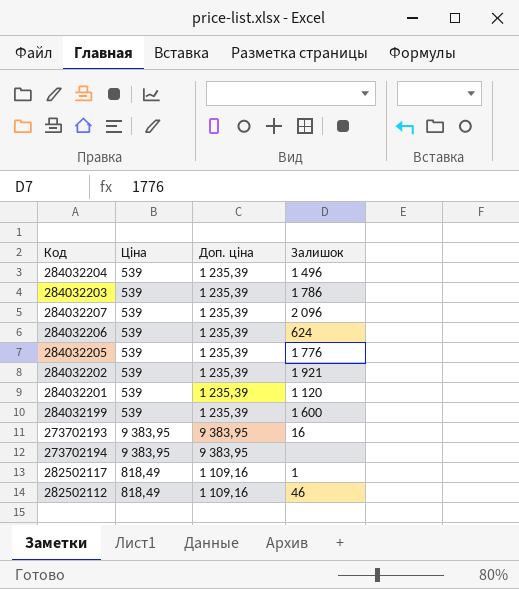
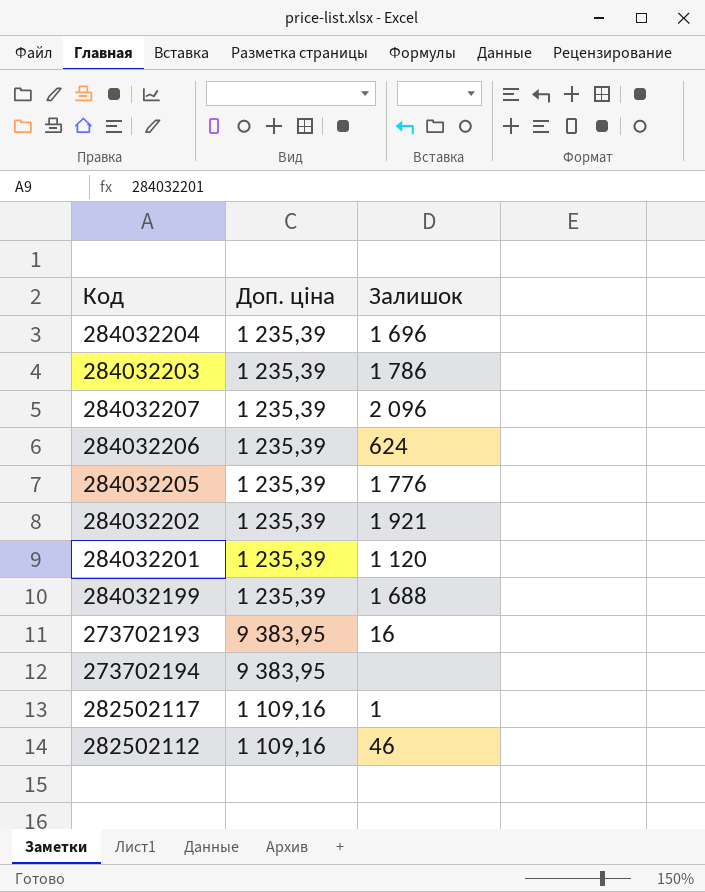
column Ціна | position: 2 -> none
284032204 | Залишок: 1 496 -> 1 696
284032199 | Залишок: 1 600 -> 1 688

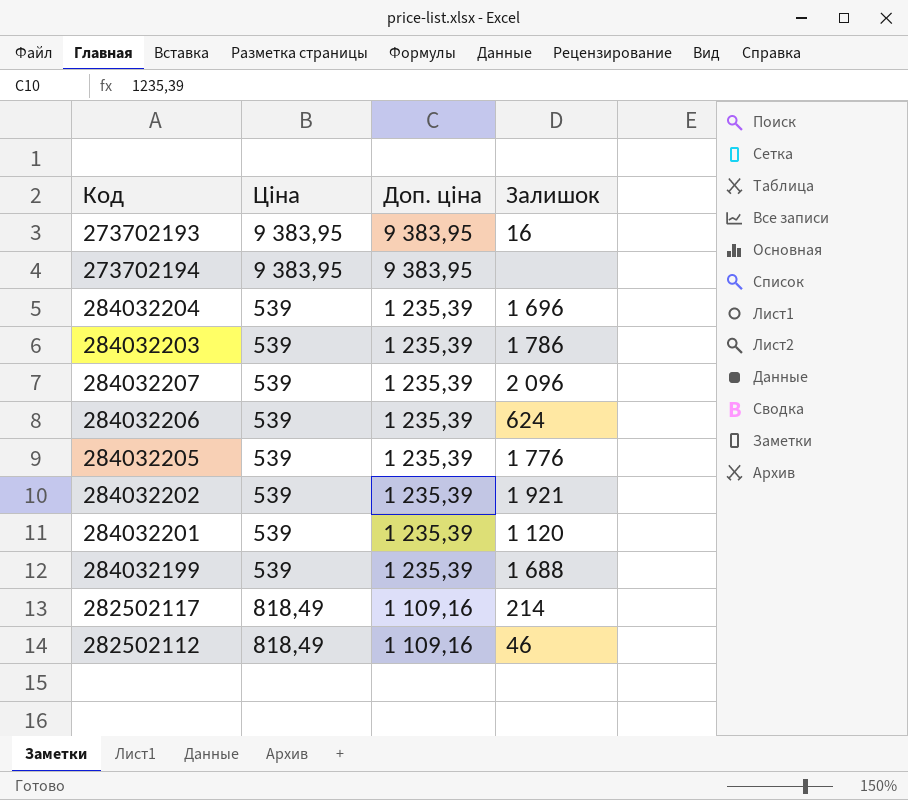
row order: none -> Доп. ціна descending
column Ціна | position: none -> 2
282502117 | Залишок: 1 -> 214

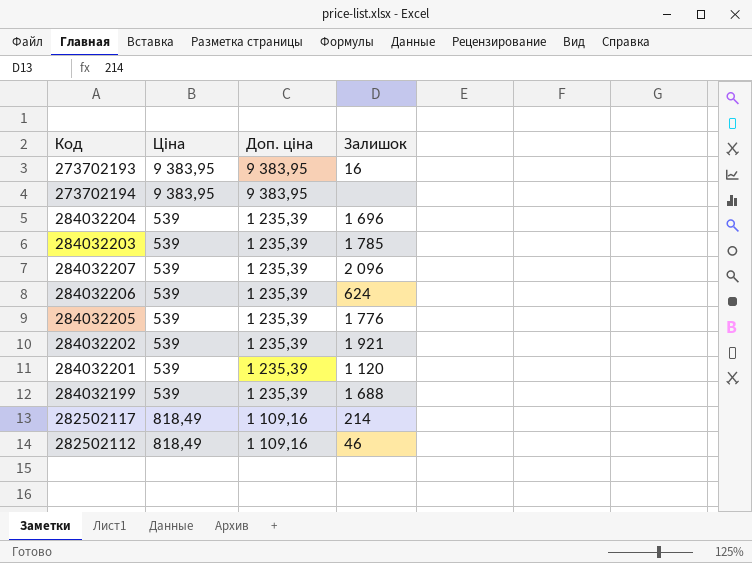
284032203 | Залишок: 1 786 -> 1 785

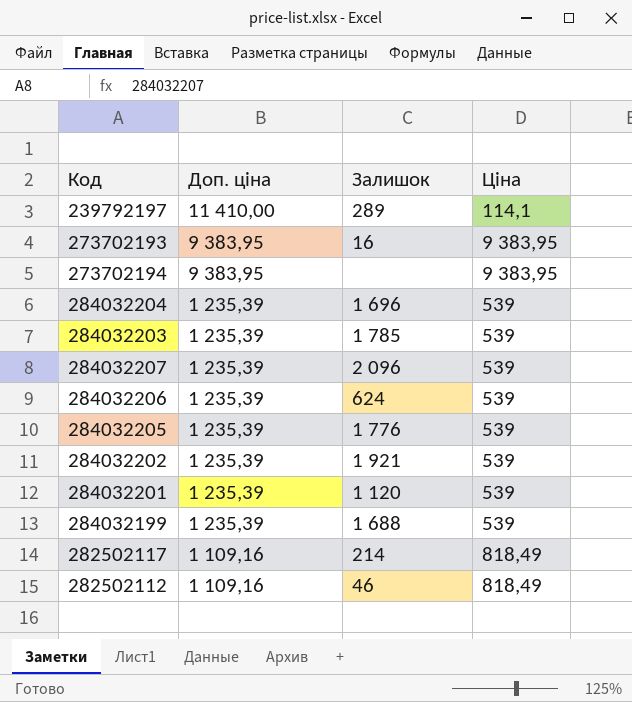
column Ціна | position: 2 -> 4
row 239792197: none -> 11 410,00 | 289 | 114,1

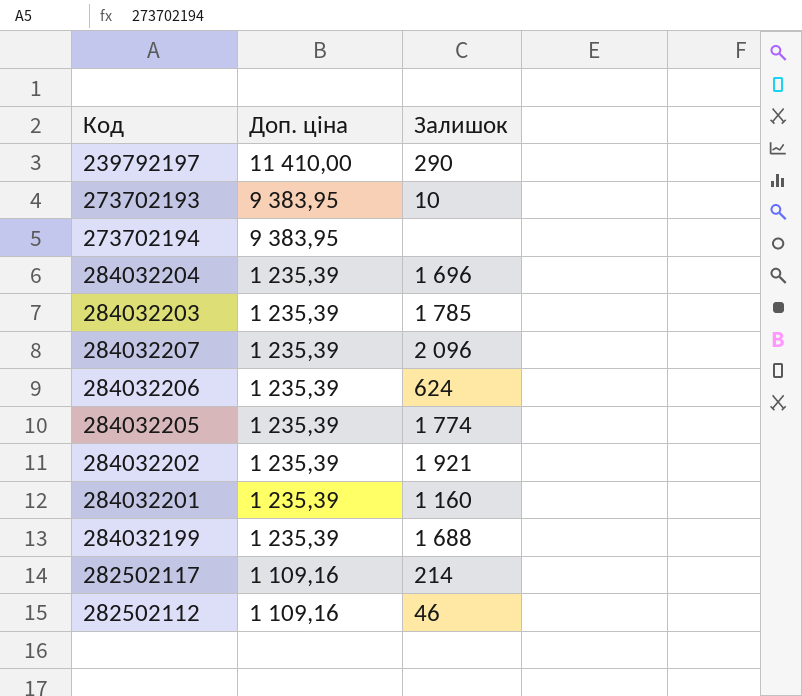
column Ціна | position: 4 -> none
239792197 | Залишок: 289 -> 290
273702193 | Залишок: 16 -> 10
284032205 | Залишок: 1 776 -> 1 774
284032201 | Залишок: 1 120 -> 1 160

